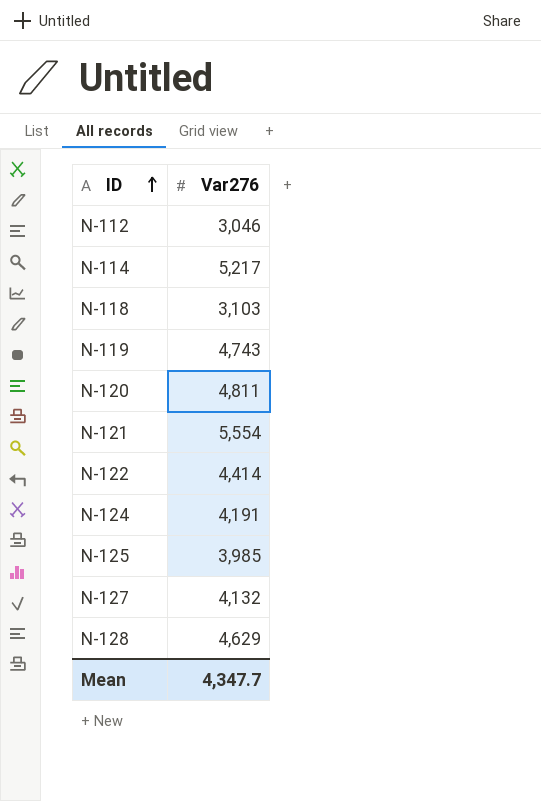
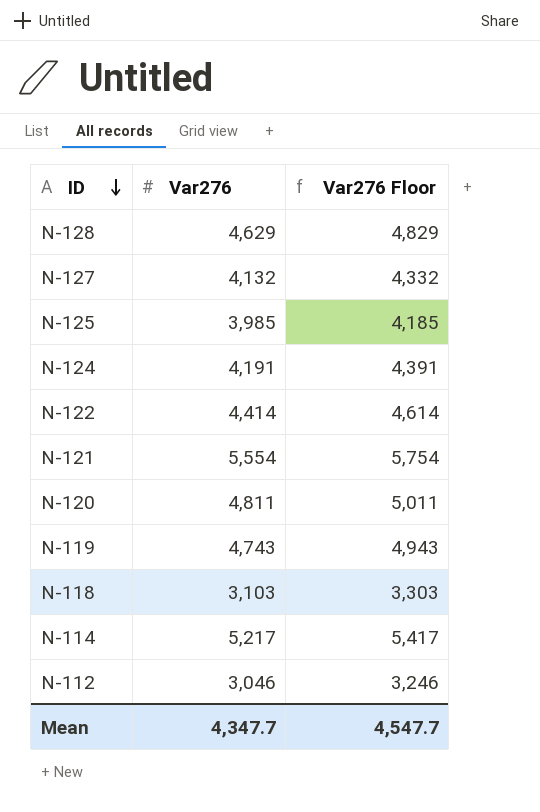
row order: ID ascending -> ID descending
column Var276 Floor | formula: none -> [Var276] + 200

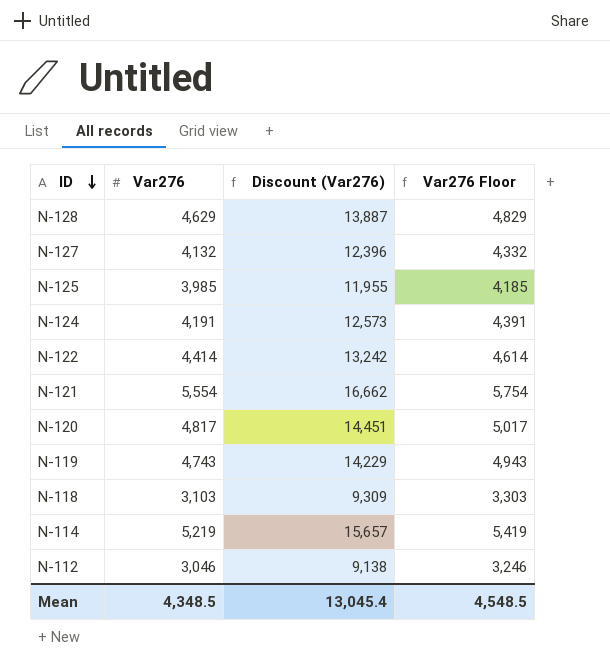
column Discount (Var276) | formula: none -> [Var276] * 3
N-120 | Var276: 4,811 -> 4,817
N-120 | Var276 Floor: 5,011 -> 5,017
N-114 | Var276: 5,217 -> 5,219
N-114 | Var276 Floor: 5,417 -> 5,419
Mean | Var276: 4,347.7 -> 4,348.5
Mean | Var276 Floor: 4,547.7 -> 4,548.5

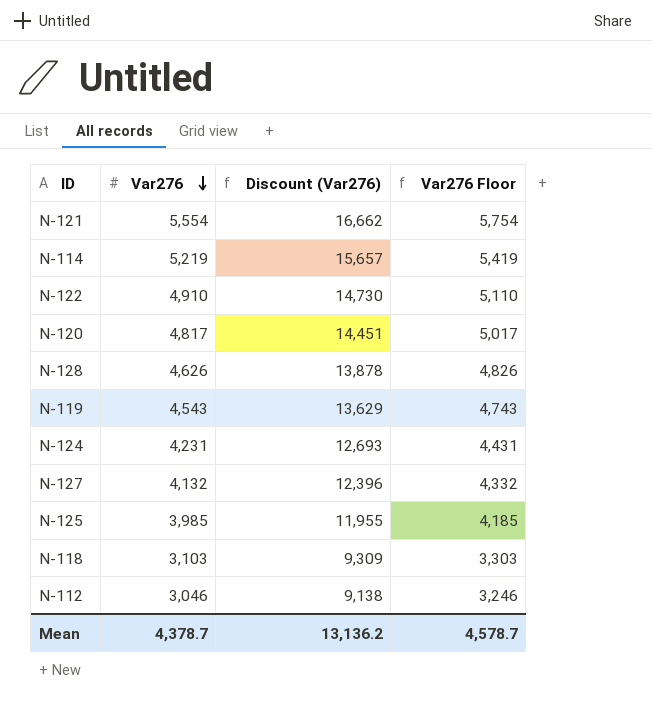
row order: ID descending -> Var276 descending
N-122 | Var276: 4,414 -> 4,910
N-122 | Discount (Var276): 13,242 -> 14,730
N-122 | Var276 Floor: 4,614 -> 5,110
N-128 | Var276: 4,629 -> 4,626
N-128 | Discount (Var276): 13,887 -> 13,878
N-128 | Var276 Floor: 4,829 -> 4,826
N-119 | Var276: 4,743 -> 4,543
N-119 | Discount (Var276): 14,229 -> 13,629
N-119 | Var276 Floor: 4,943 -> 4,743
N-124 | Var276: 4,191 -> 4,231
N-124 | Discount (Var276): 12,573 -> 12,693
N-124 | Var276 Floor: 4,391 -> 4,431
Mean | Var276: 4,348.5 -> 4,378.7
Mean | Discount (Var276): 13,045.4 -> 13,136.2
Mean | Var276 Floor: 4,548.5 -> 4,578.7

